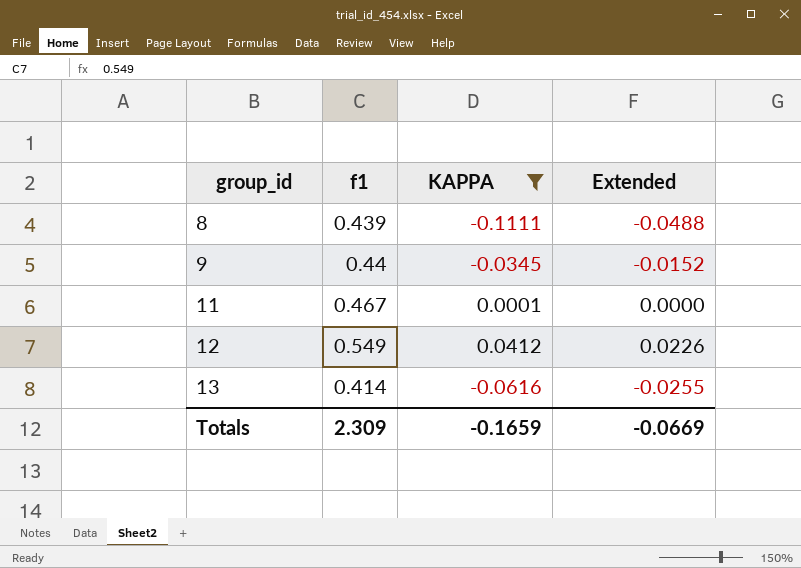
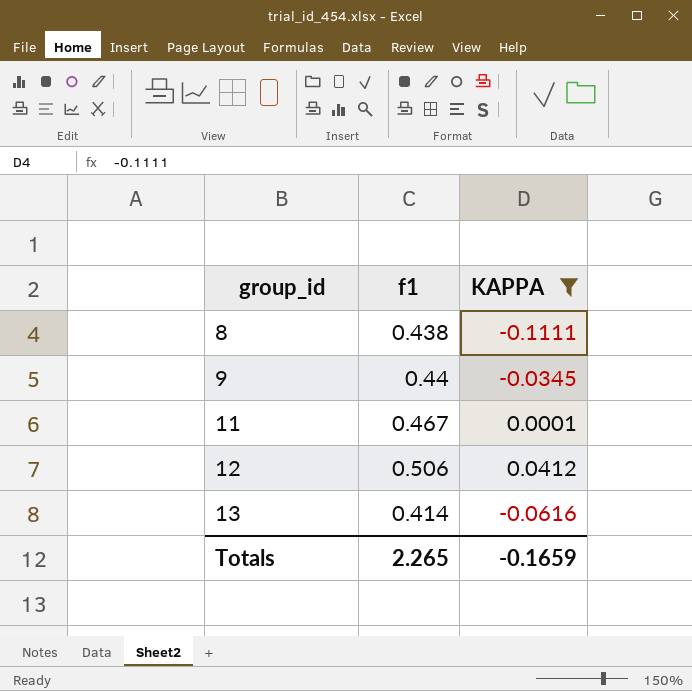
column Extended | formula: [f1] * [KAPPA] -> none
8 | f1: 0.439 -> 0.438
12 | f1: 0.549 -> 0.506
Totals | f1: 2.309 -> 2.265

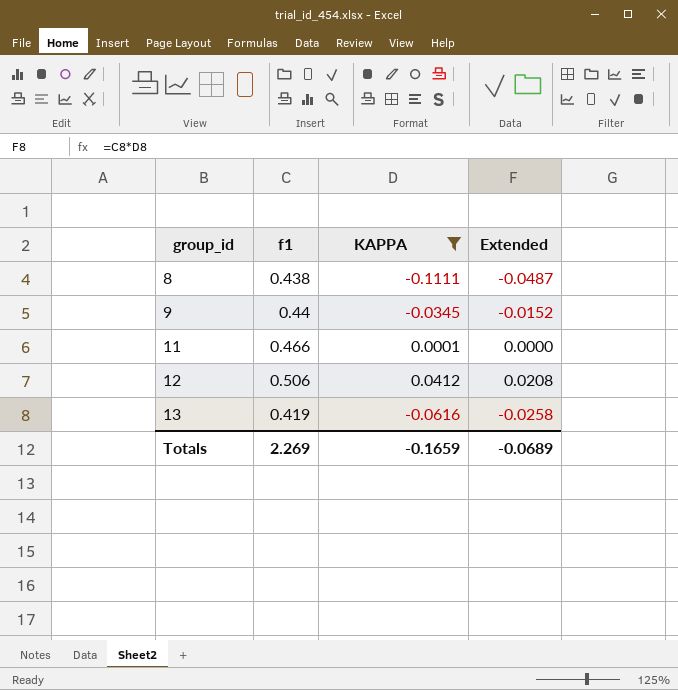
column Extended | formula: none -> [f1] * [KAPPA]
11 | f1: 0.467 -> 0.466
13 | f1: 0.414 -> 0.419
Totals | f1: 2.265 -> 2.269

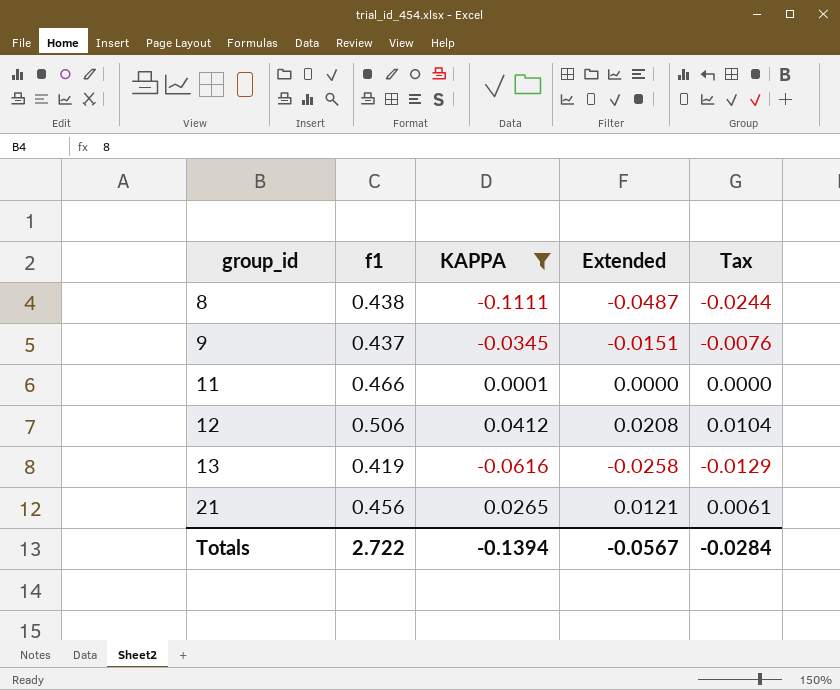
column Tax | formula: none -> [Extended] * 0.5
9 | f1: 0.44 -> 0.437
9 | Extended: -0.0152 -> -0.0151
row 21: none -> 0.456 | 0.0265 | 0.0121 | 0.0061
Totals | f1: 2.269 -> 2.722
Totals | KAPPA: -0.1659 -> -0.1394
Totals | Extended: -0.0689 -> -0.0567

